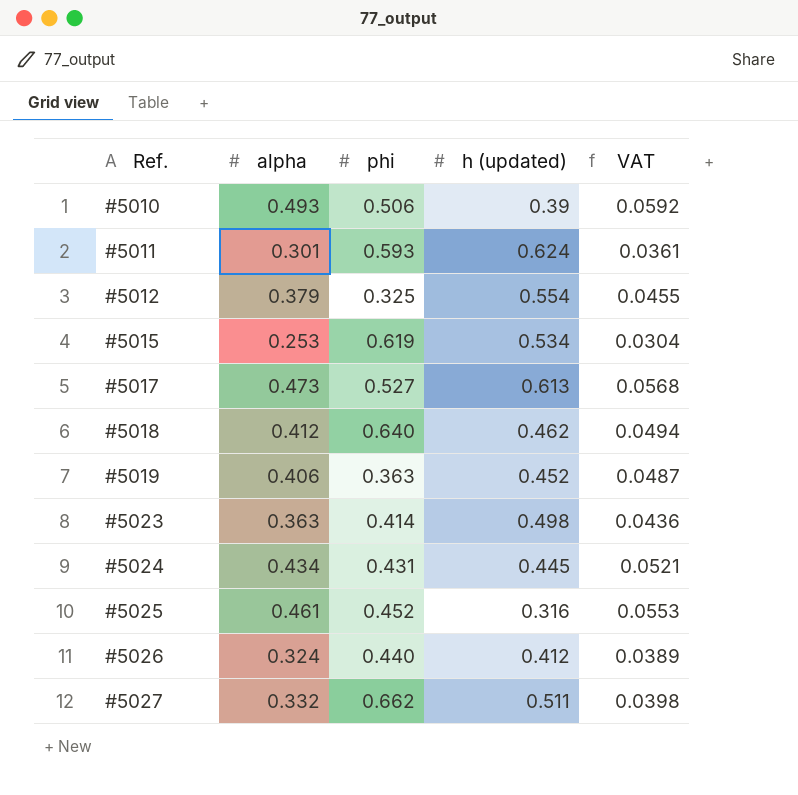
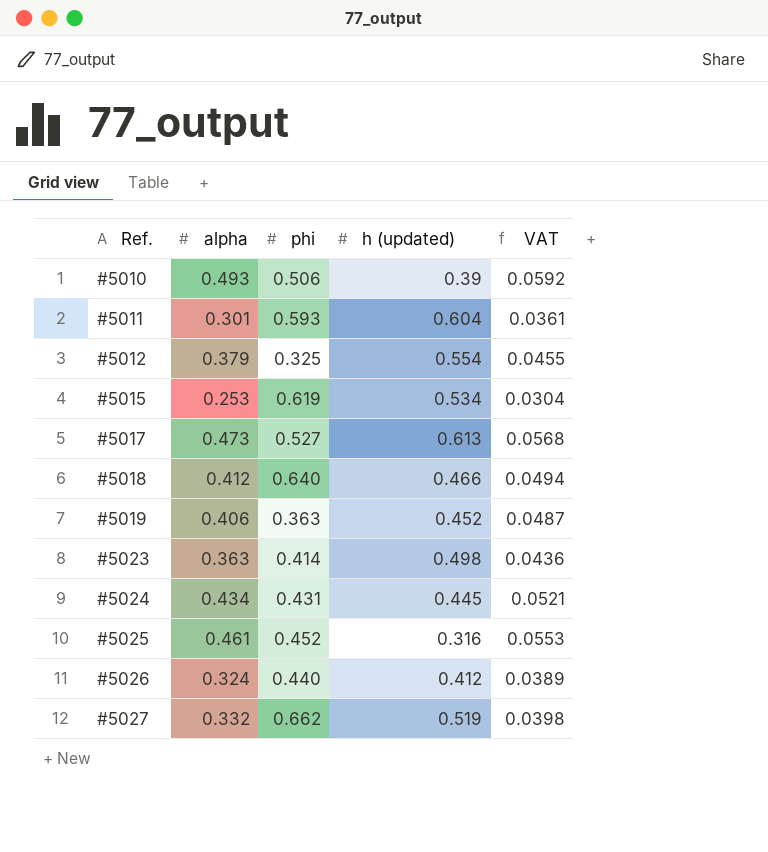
#5011 | h (updated): 0.624 -> 0.604
#5018 | h (updated): 0.462 -> 0.466
#5027 | h (updated): 0.511 -> 0.519

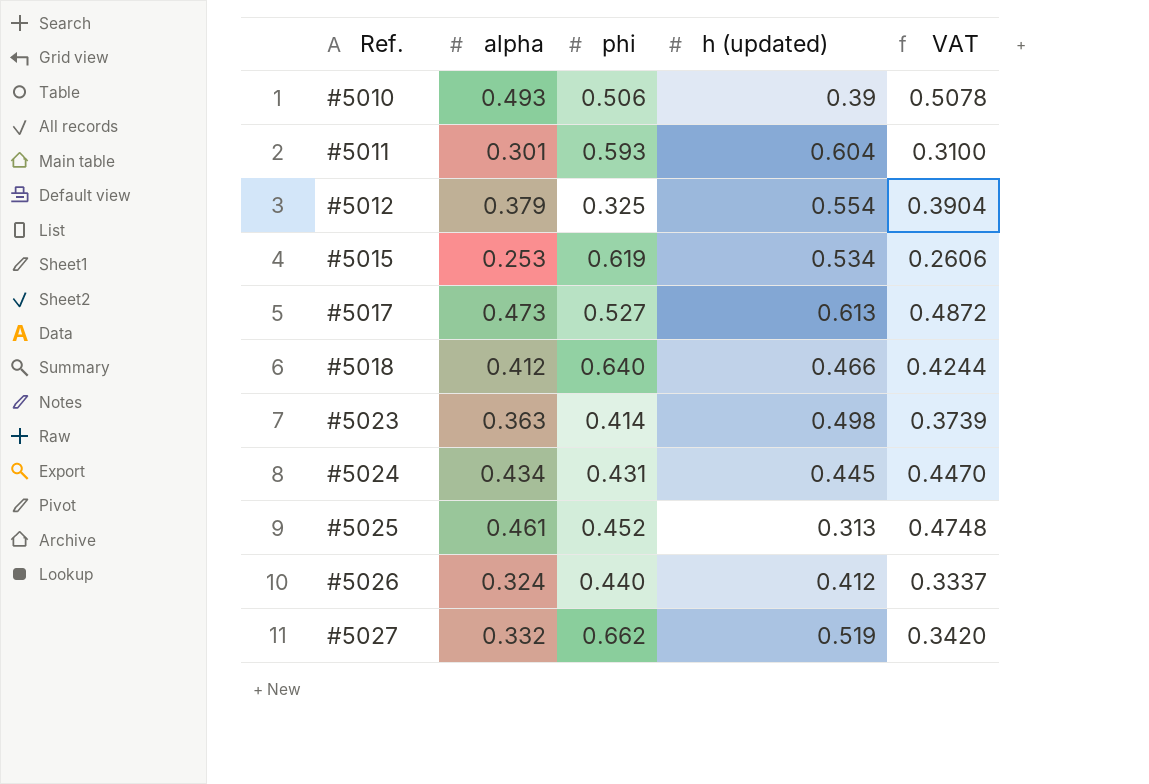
column VAT | formula: [alpha] * 0.12 -> [alpha] * 1.03
row #5019: 0.406 | 0.363 | 0.452 | 0.0487 -> none
#5025 | h (updated): 0.316 -> 0.313

